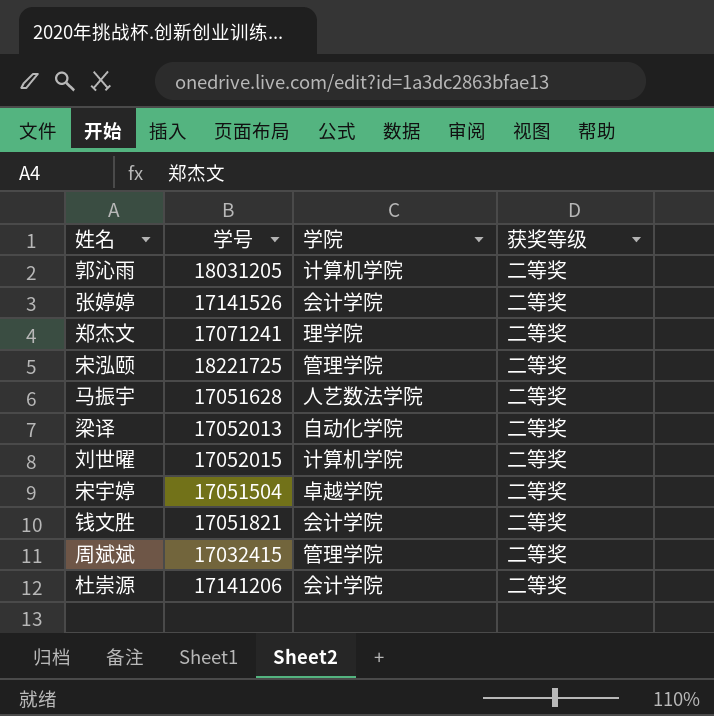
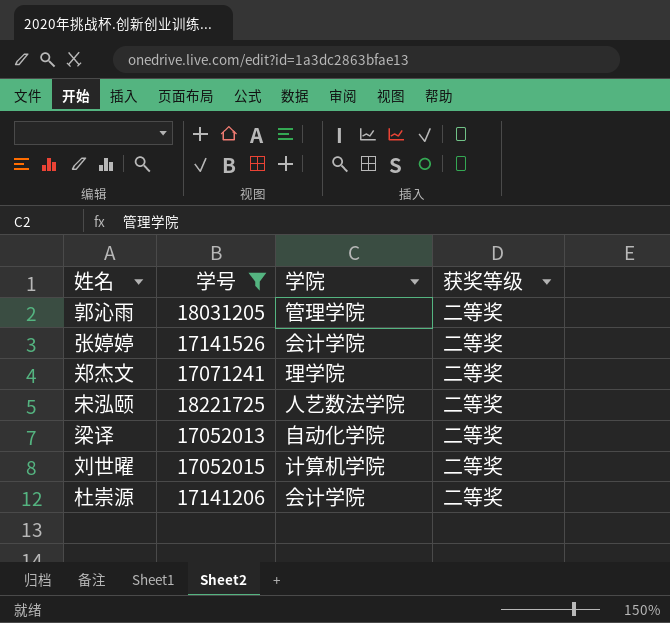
filter: none -> 学号 >= 17052013
郭沁雨 | 学院: 计算机学院 -> 管理学院
宋泓颐 | 学院: 管理学院 -> 人艺数法学院

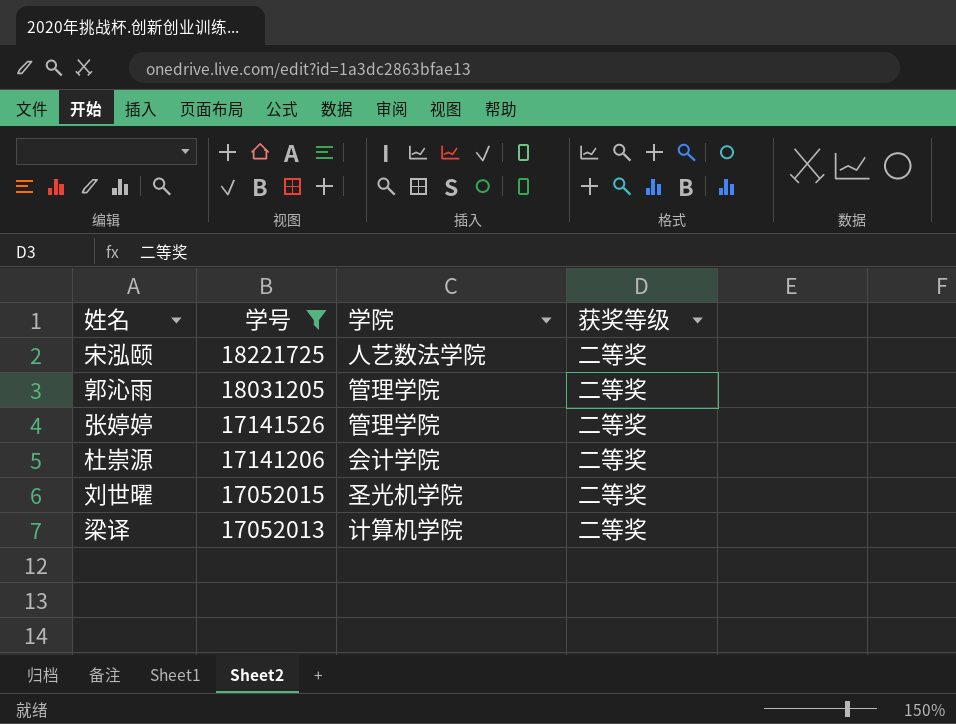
row order: none -> 学号 descending
row 郑杰文: 17071241 | 理学院 | 二等奖 -> none
张婷婷 | 学院: 会计学院 -> 管理学院
刘世曜 | 学院: 计算机学院 -> 圣光机学院
梁译 | 学院: 自动化学院 -> 计算机学院

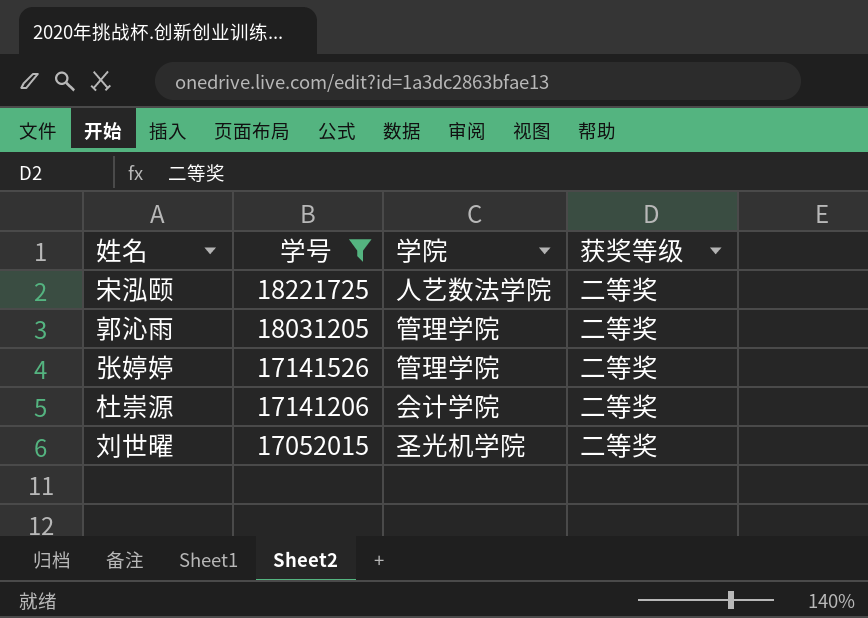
row 梁译: 17052013 | 计算机学院 | 二等奖 -> none

